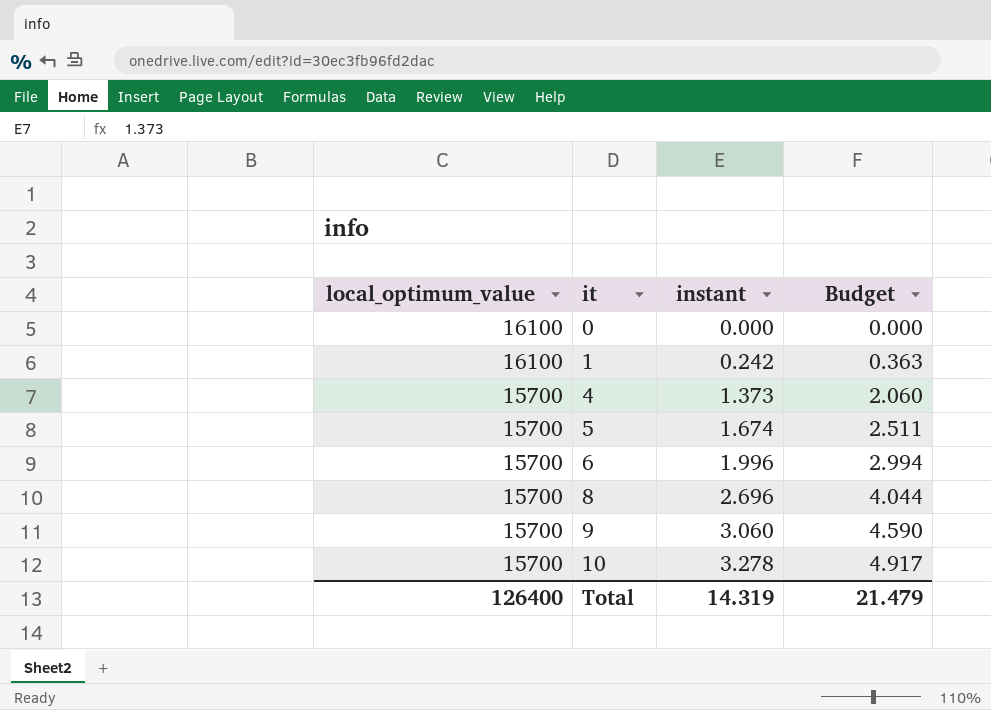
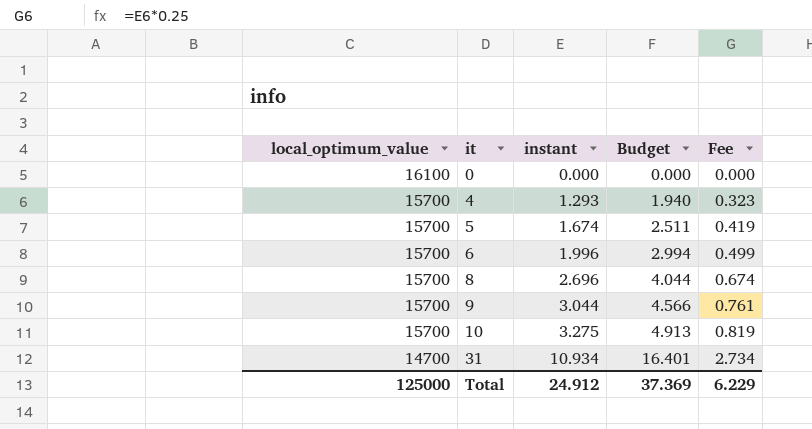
column Fee | formula: none -> [instant] * 0.25
row 1: 16100 | 0.242 | 0.363 -> none
4 | instant: 1.373 -> 1.293
4 | Budget: 2.060 -> 1.940
9 | instant: 3.060 -> 3.044
9 | Budget: 4.590 -> 4.566
10 | instant: 3.278 -> 3.275
10 | Budget: 4.917 -> 4.913
row 31: none -> 14700 | 10.934 | 16.401 | 2.734
Total | local_optimum_value: 126400 -> 125000
Total | instant: 14.319 -> 24.912
Total | Budget: 21.479 -> 37.369

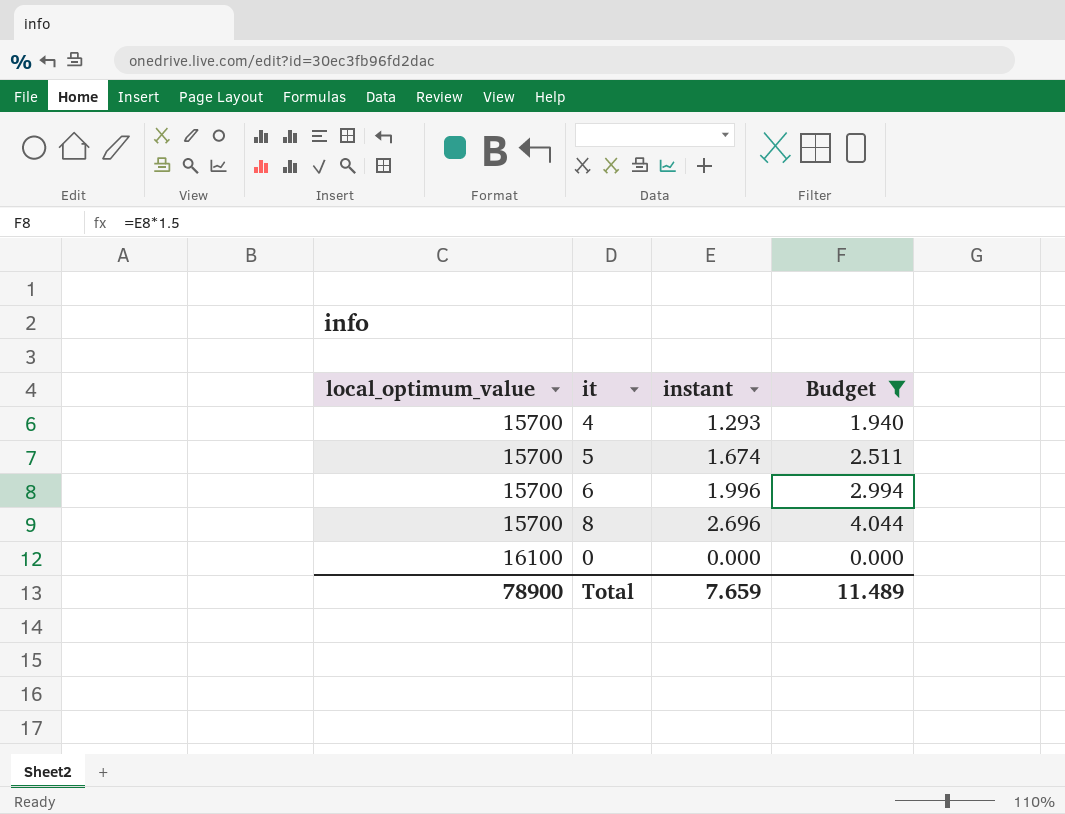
filter: none -> Budget <= 4.044
row order: local_optimum_value descending -> local_optimum_value ascending
column Fee | formula: [instant] * 0.25 -> none
Total | local_optimum_value: 125000 -> 78900
Total | instant: 24.912 -> 7.659
Total | Budget: 37.369 -> 11.489

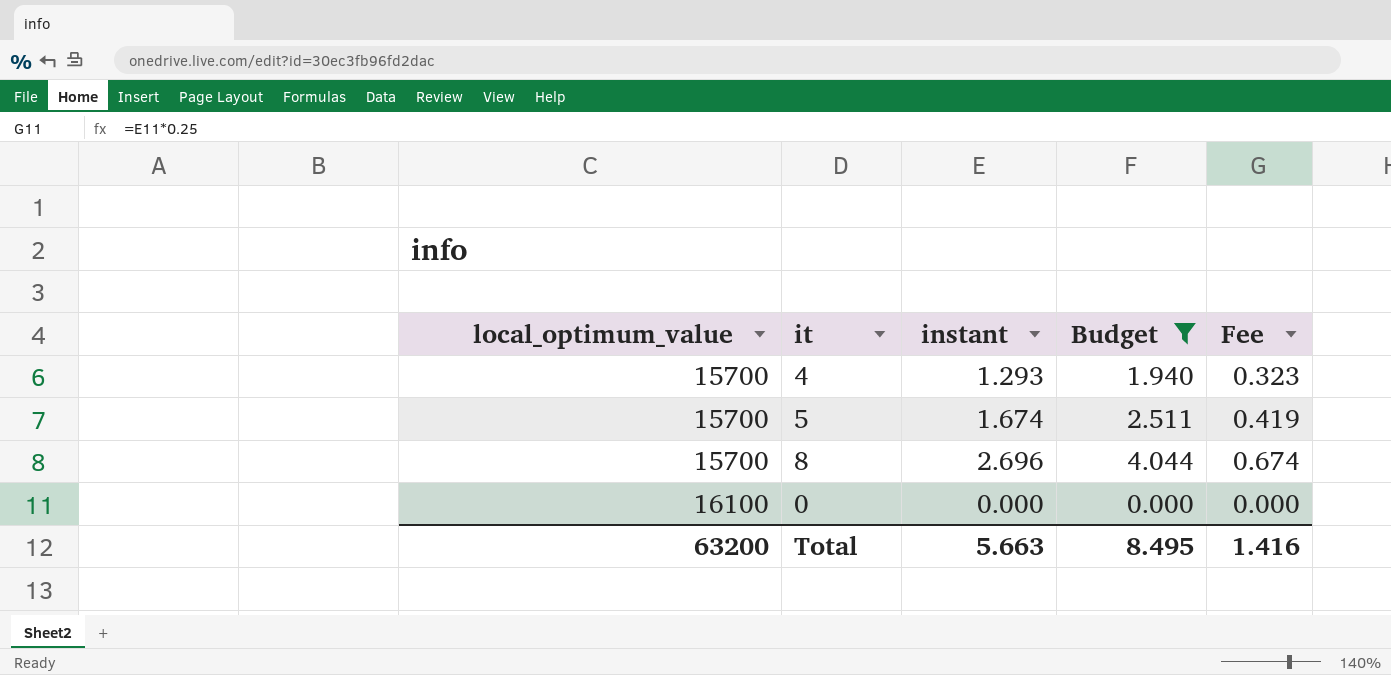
column Fee | formula: none -> [instant] * 0.25
row 6: 15700 | 1.996 | 2.994 -> none
Total | local_optimum_value: 78900 -> 63200
Total | instant: 7.659 -> 5.663
Total | Budget: 11.489 -> 8.495

